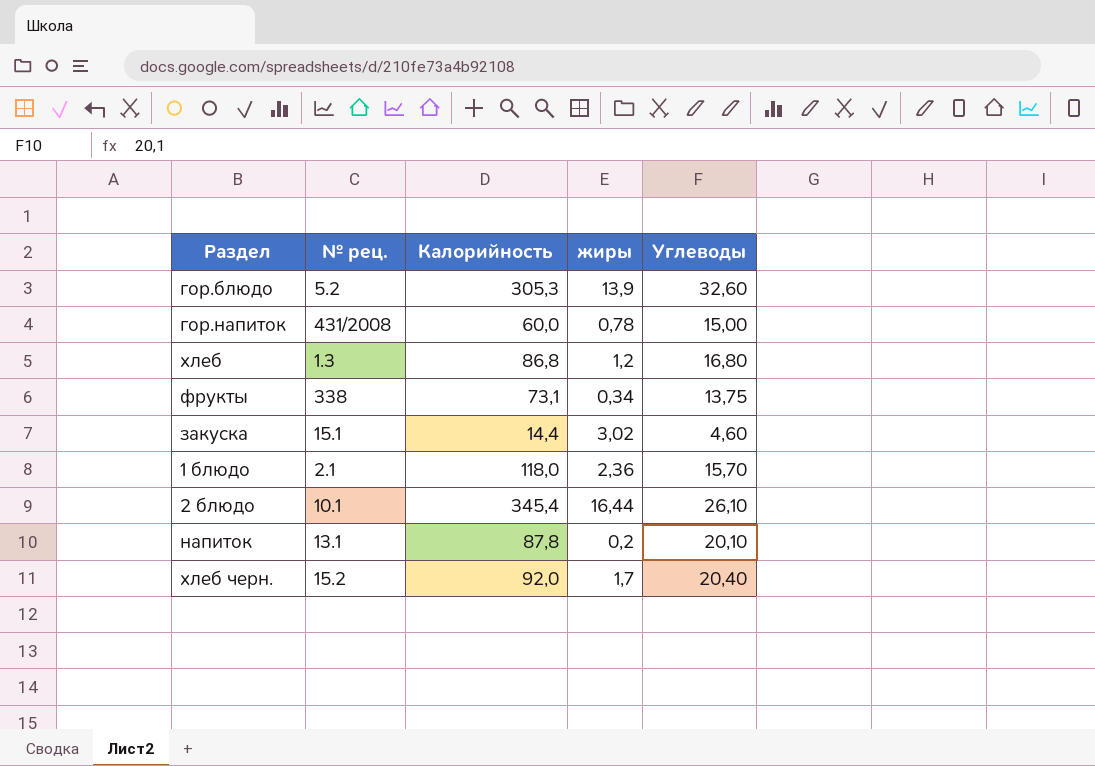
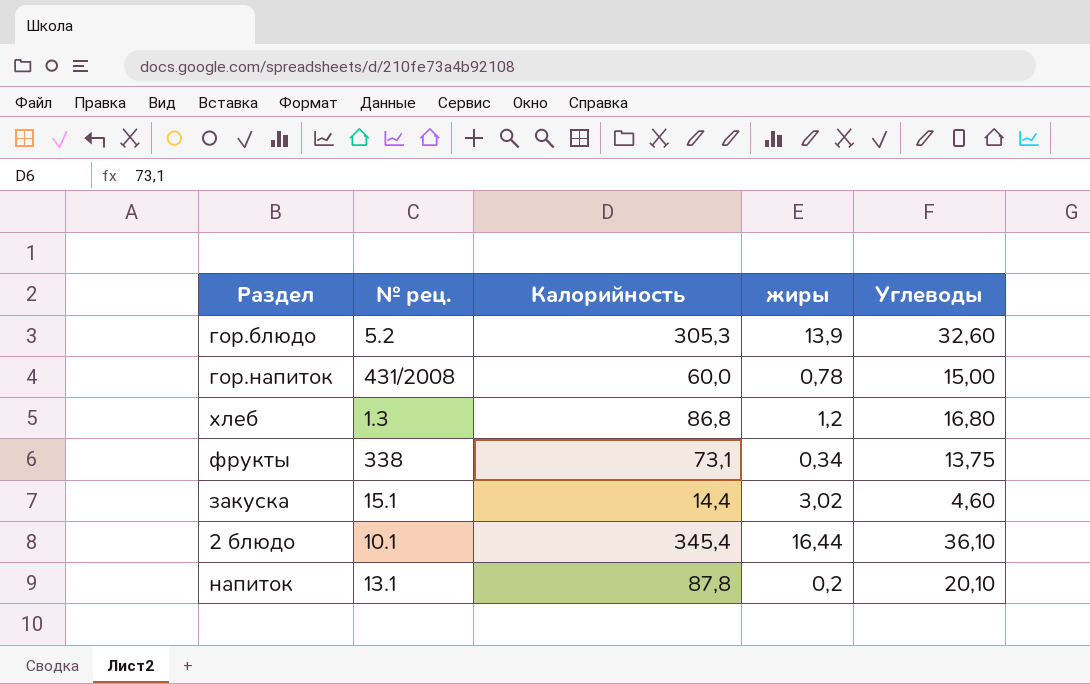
row 1 блюдо: 2.1 | 118,0 | 2,36 | 15,70 -> none
row хлеб черн.: 15.2 | 92,0 | 1,7 | 20,40 -> none
2 блюдо | Углеводы: 26,10 -> 36,10

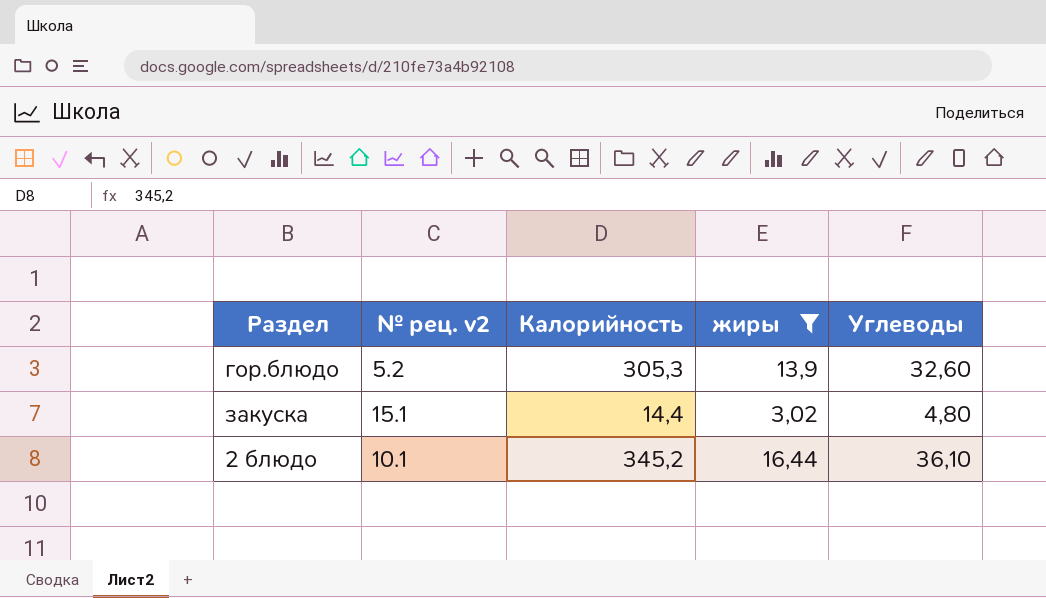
filter: none -> жиры >= 3,02
column name: № рец. -> № рец. v2
закуска | Углеводы: 4,60 -> 4,80
2 блюдо | Калорийность: 345,4 -> 345,2

